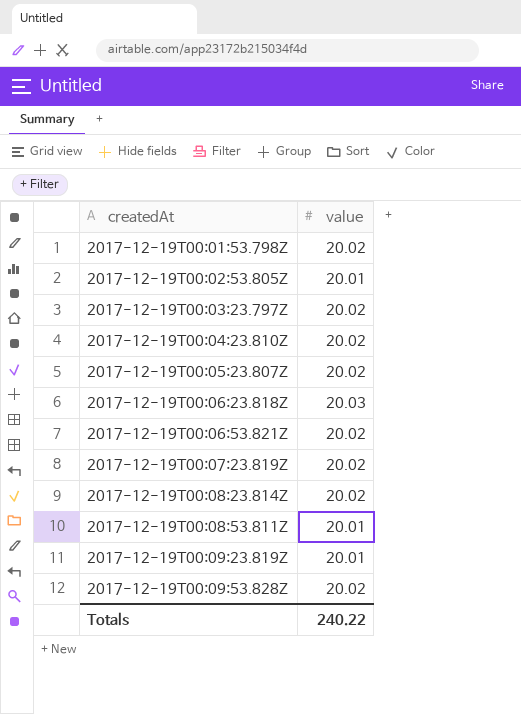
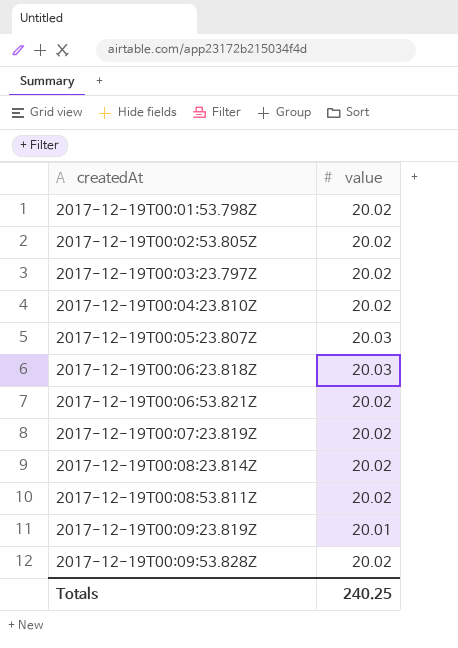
2017-12-19T00:02:53.805Z | value: 20.01 -> 20.02
2017-12-19T00:05:23.807Z | value: 20.02 -> 20.03
2017-12-19T00:08:53.811Z | value: 20.01 -> 20.02
Totals | value: 240.22 -> 240.25

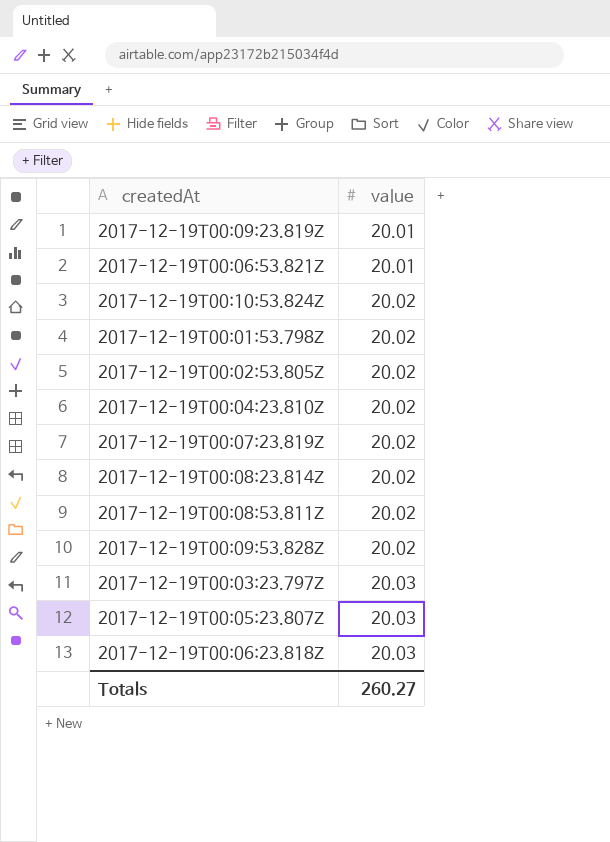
row order: createdAt ascending -> value ascending
2017-12-19T00:06:53.821Z | value: 20.02 -> 20.01
row 2017-12-19T00:10:53.824Z: none -> 20.02
2017-12-19T00:03:23.797Z | value: 20.02 -> 20.03
Totals | value: 240.25 -> 260.27

